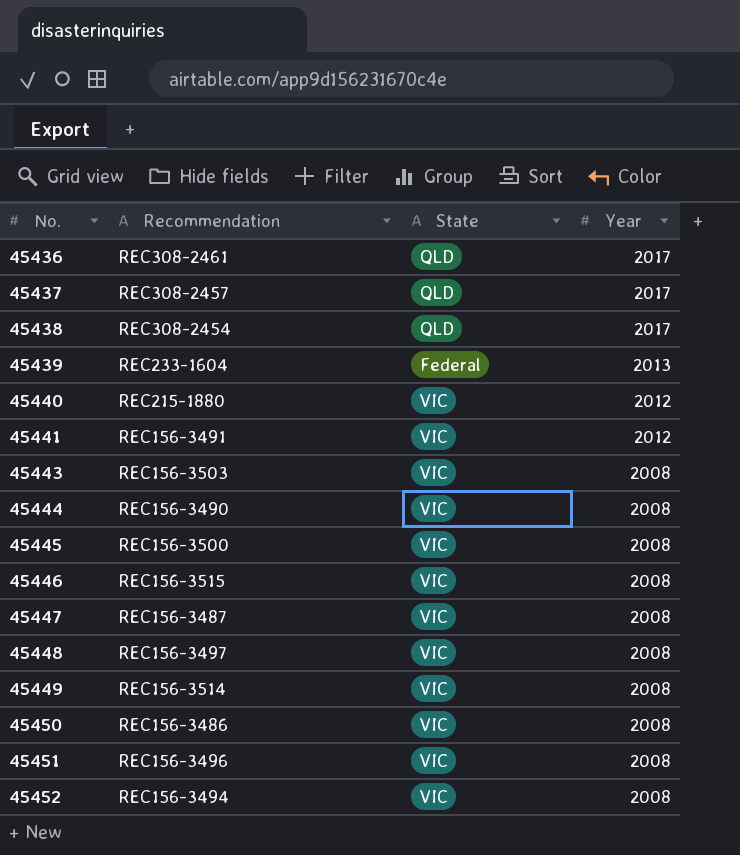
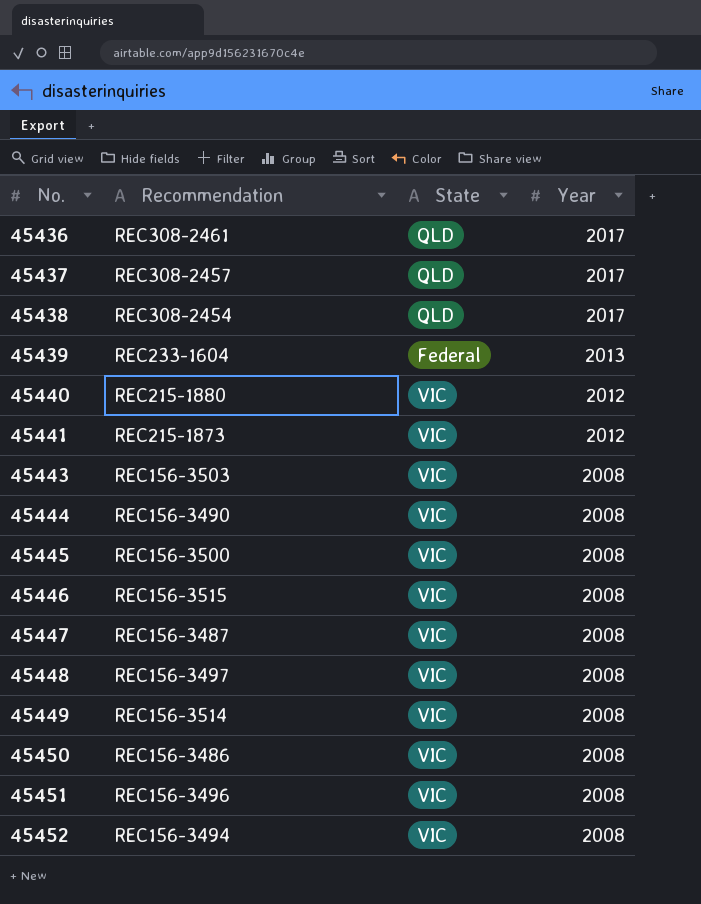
45441 | Recommendation: REC156-3491 -> REC215-1873

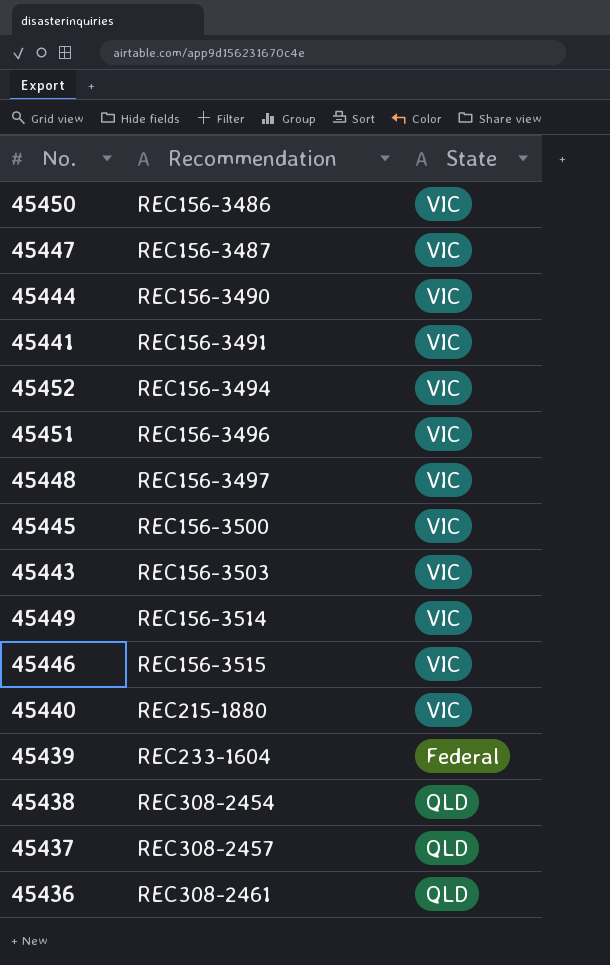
row order: No. ascending -> Recommendation ascending
column Year | position: 4 -> none
45441 | Recommendation: REC215-1873 -> REC156-3491

